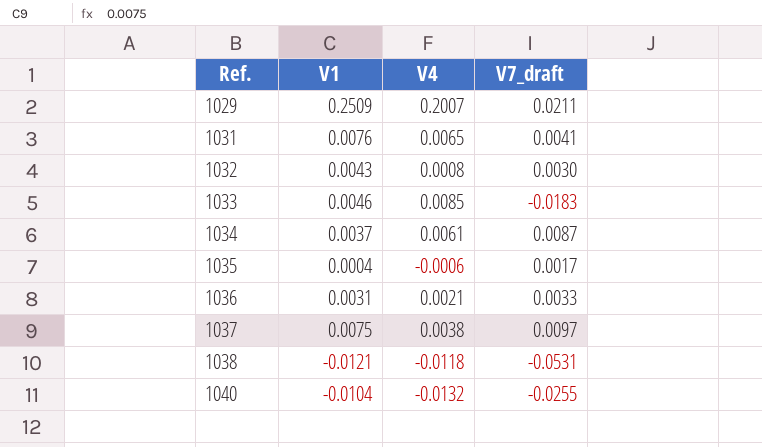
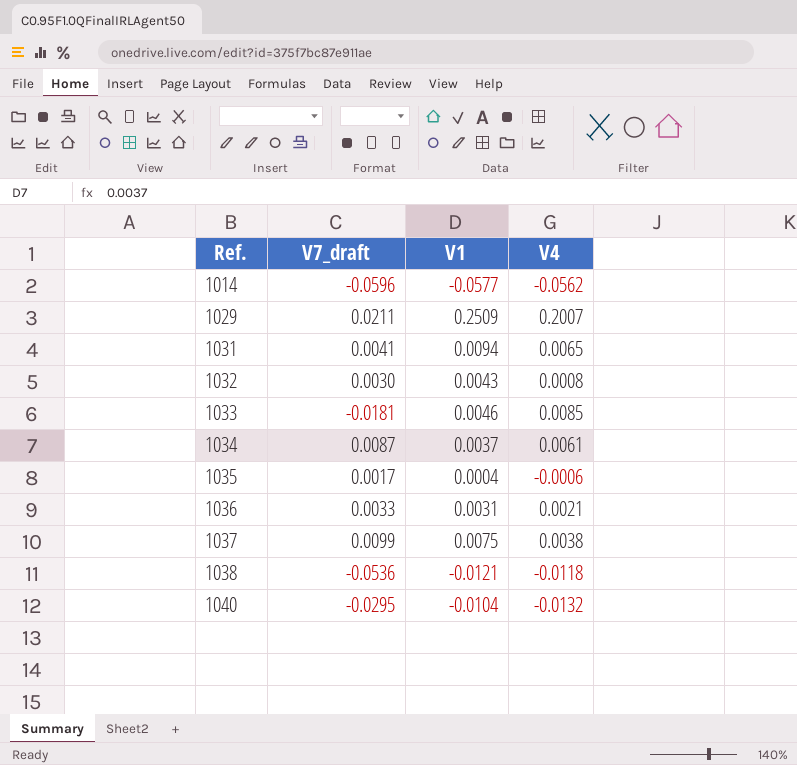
column V7_draft | position: 4 -> 2
row 1014: none -> -0.0596 | -0.0577 | -0.0562
1031 | V1: 0.0076 -> 0.0094
1033 | V7_draft: -0.0183 -> -0.0181
1037 | V7_draft: 0.0097 -> 0.0099
1038 | V7_draft: -0.0531 -> -0.0536
1040 | V7_draft: -0.0255 -> -0.0295

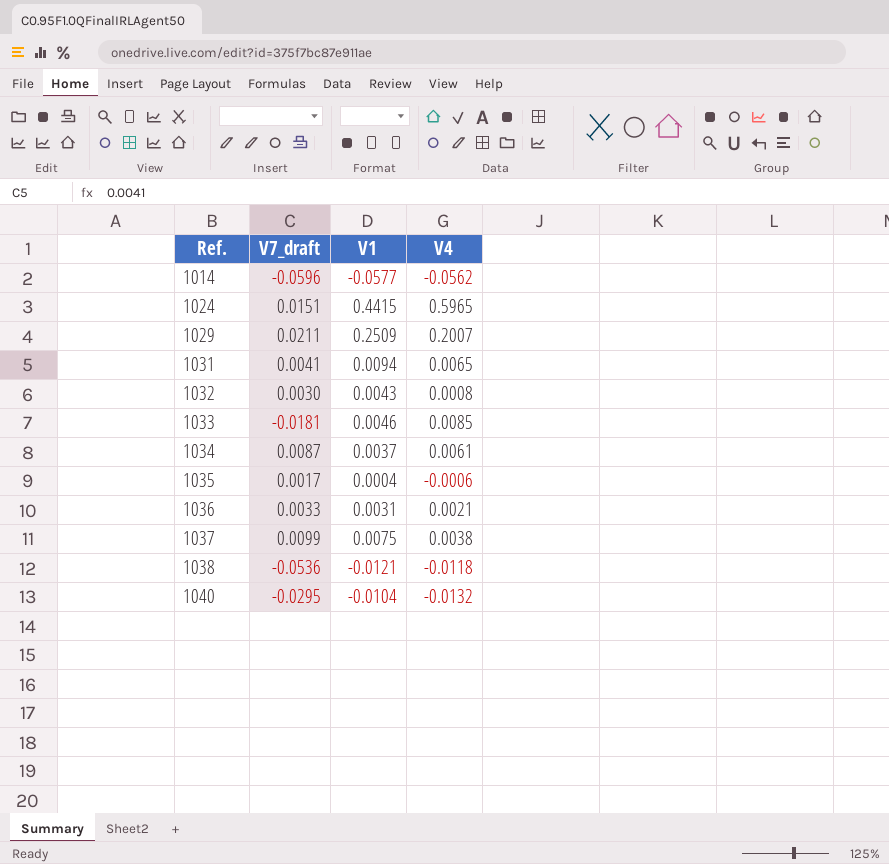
row 1024: none -> 0.0151 | 0.4415 | 0.5965

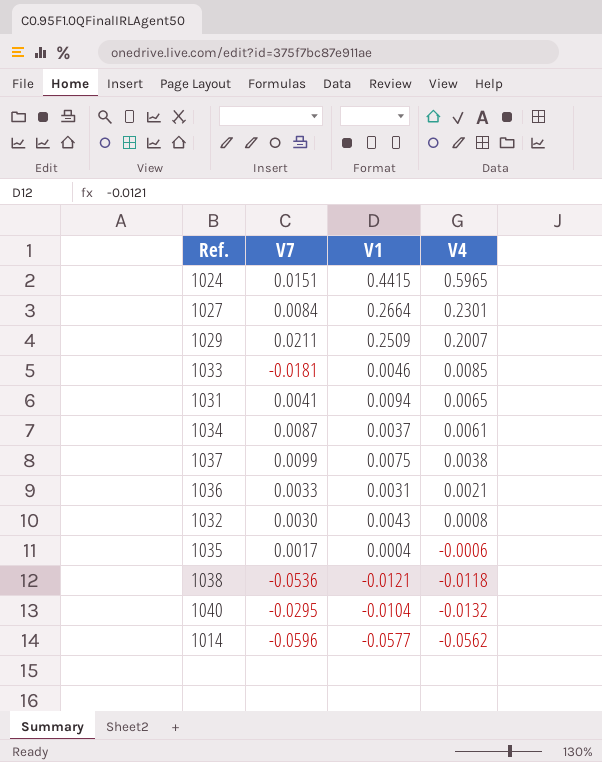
row order: Ref. ascending -> V4 descending
column name: V7_draft -> V7
row 1027: none -> 0.0084 | 0.2664 | 0.2301

